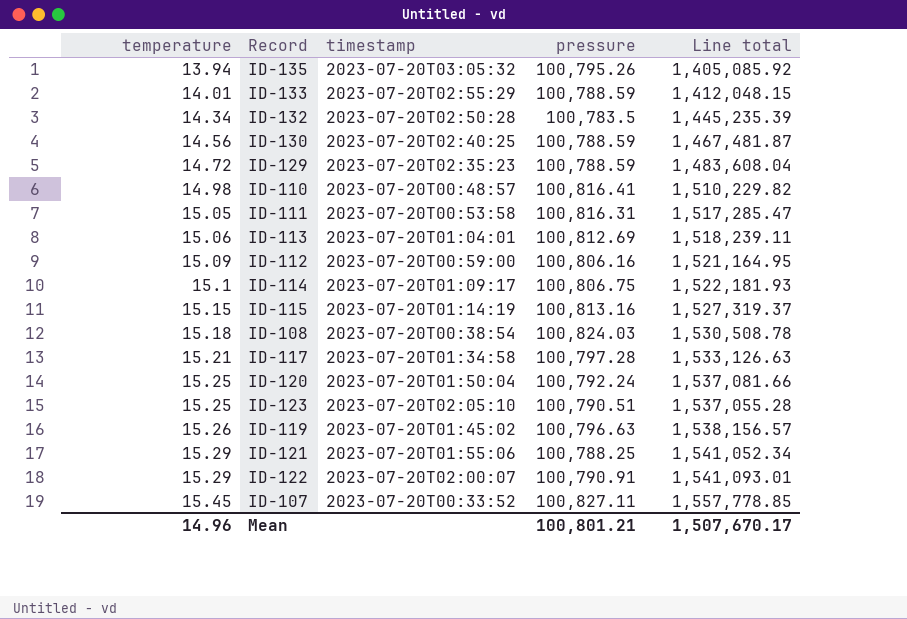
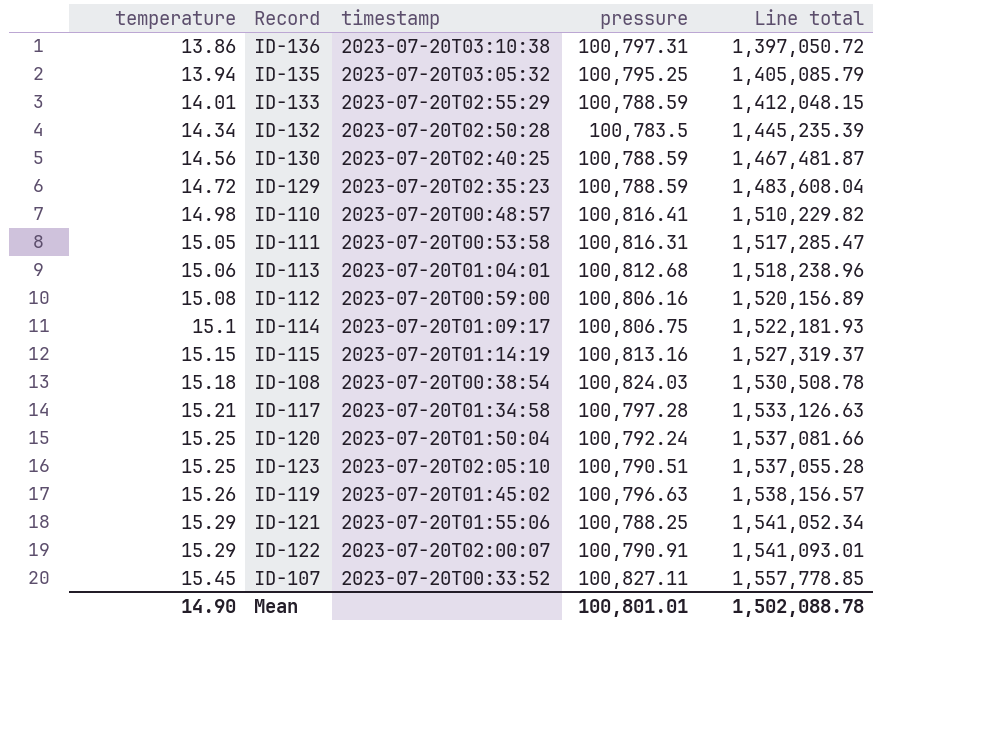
row ID-136: none -> 13.86 | 2023-07-20T03:10:38 | 100,797.31 | 1,397,050.72
ID-135 | pressure: 100,795.26 -> 100,795.25
ID-135 | Line total: 1,405,085.92 -> 1,405,085.79
ID-113 | pressure: 100,812.69 -> 100,812.68
ID-113 | Line total: 1,518,239.11 -> 1,518,238.96
ID-112 | temperature: 15.09 -> 15.08
ID-112 | Line total: 1,521,164.95 -> 1,520,156.89
Mean | temperature: 14.96 -> 14.90
Mean | pressure: 100,801.21 -> 100,801.01
Mean | Line total: 1,507,670.17 -> 1,502,088.78

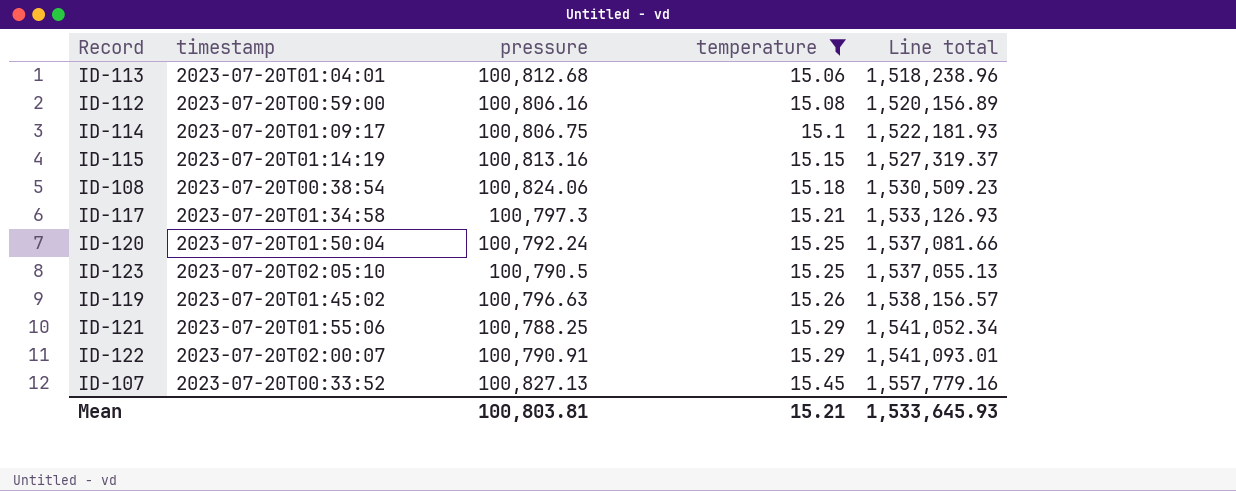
filter: none -> temperature >= 15.06
column temperature | position: 1 -> 4
ID-108 | pressure: 100,824.03 -> 100,824.06
ID-108 | Line total: 1,530,508.78 -> 1,530,509.23
ID-117 | pressure: 100,797.28 -> 100,797.3
ID-117 | Line total: 1,533,126.63 -> 1,533,126.93
ID-123 | pressure: 100,790.51 -> 100,790.5
ID-123 | Line total: 1,537,055.28 -> 1,537,055.13
ID-107 | pressure: 100,827.11 -> 100,827.13
ID-107 | Line total: 1,557,778.85 -> 1,557,779.16
Mean | pressure: 100,801.01 -> 100,803.81
Mean | temperature: 14.90 -> 15.21
Mean | Line total: 1,502,088.78 -> 1,533,645.93

